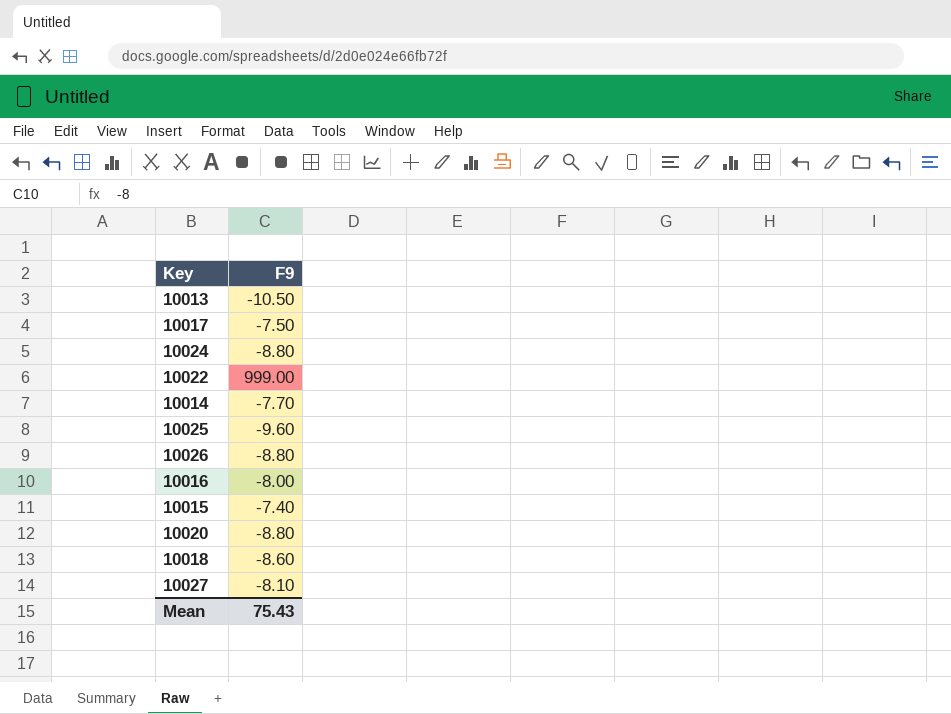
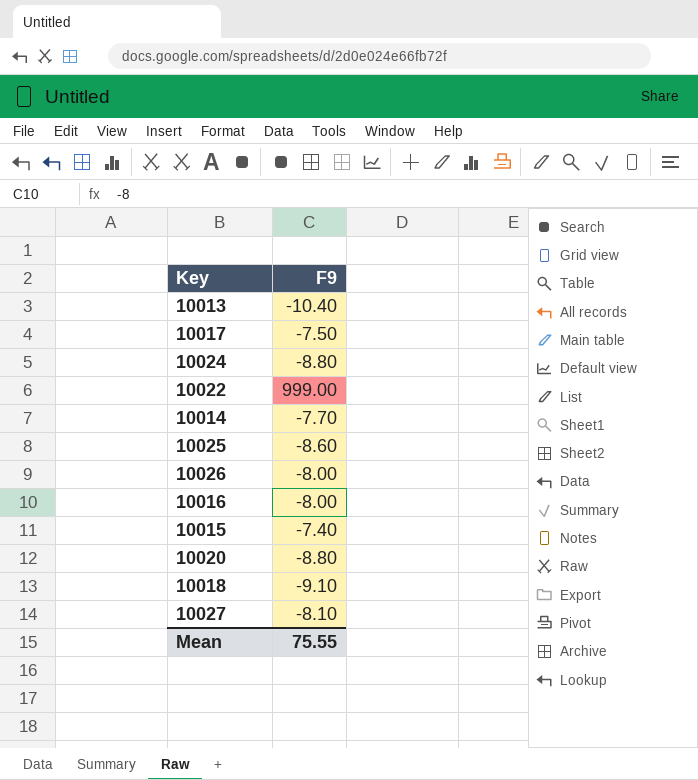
10013 | F9: -10.50 -> -10.40
10025 | F9: -9.60 -> -8.60
10026 | F9: -8.80 -> -8.00
10018 | F9: -8.60 -> -9.10
Mean | F9: 75.43 -> 75.55

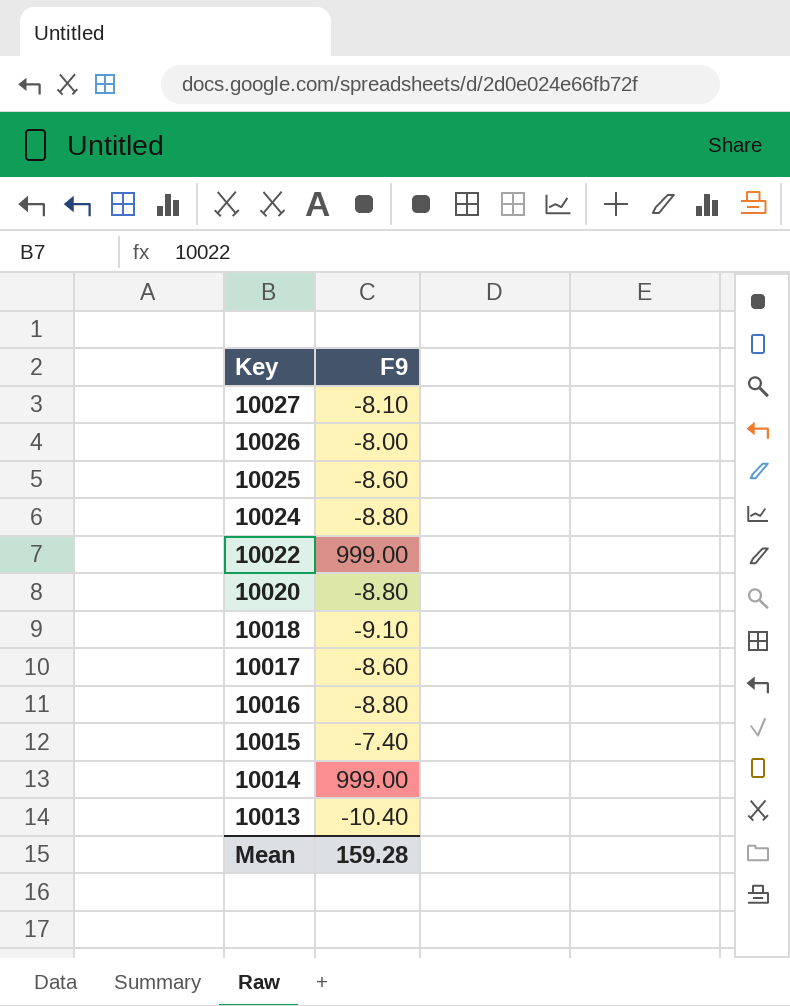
row order: none -> Key descending
10017 | F9: -7.50 -> -8.60
10016 | F9: -8.00 -> -8.80
10014 | F9: -7.70 -> 999.00
Mean | F9: 75.55 -> 159.28

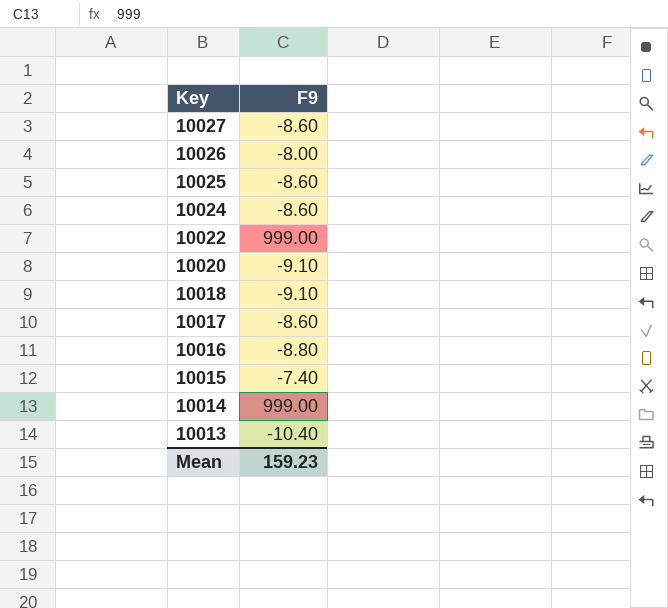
10027 | F9: -8.10 -> -8.60
10024 | F9: -8.80 -> -8.60
10020 | F9: -8.80 -> -9.10
Mean | F9: 159.28 -> 159.23

